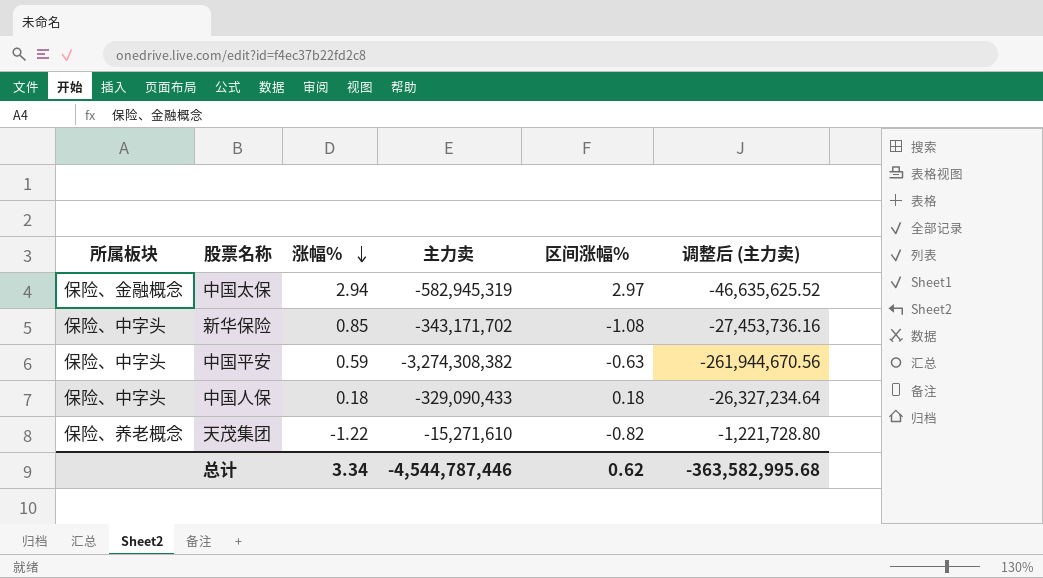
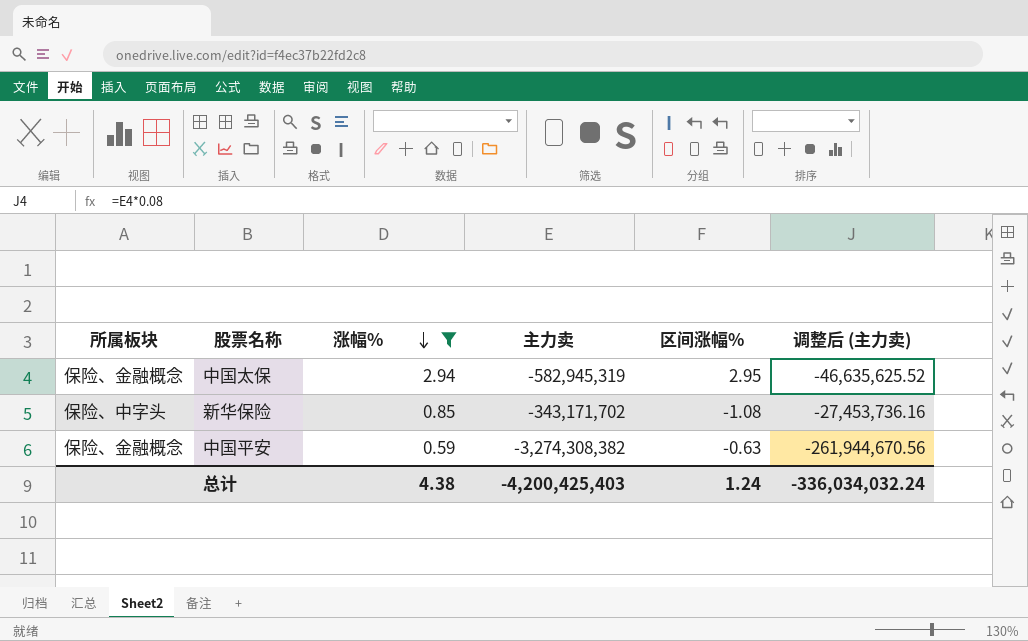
filter: none -> 涨幅% >= 0.59
中国太保 | 区间涨幅%: 2.97 -> 2.95
中国平安 | 所属板块: 保险、中字头 -> 保险、金融概念
总计 | 涨幅%: 3.34 -> 4.38
总计 | 主力卖: -4,544,787,446 -> -4,200,425,403
总计 | 区间涨幅%: 0.62 -> 1.24
总计 | 调整后 (主力卖): -363,582,995.68 -> -336,034,032.24

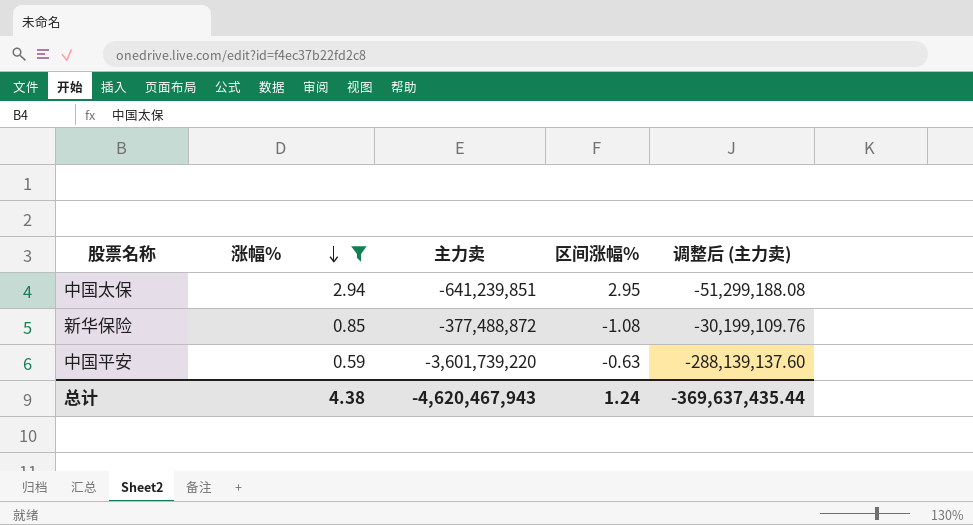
column 所属板块 | position: 1 -> none
中国太保 | 主力卖: -582,945,319 -> -641,239,851
中国太保 | 调整后 (主力卖): -46,635,625.52 -> -51,299,188.08
新华保险 | 主力卖: -343,171,702 -> -377,488,872
新华保险 | 调整后 (主力卖): -27,453,736.16 -> -30,199,109.76
中国平安 | 主力卖: -3,274,308,382 -> -3,601,739,220
中国平安 | 调整后 (主力卖): -261,944,670.56 -> -288,139,137.60
总计 | 主力卖: -4,200,425,403 -> -4,620,467,943
总计 | 调整后 (主力卖): -336,034,032.24 -> -369,637,435.44

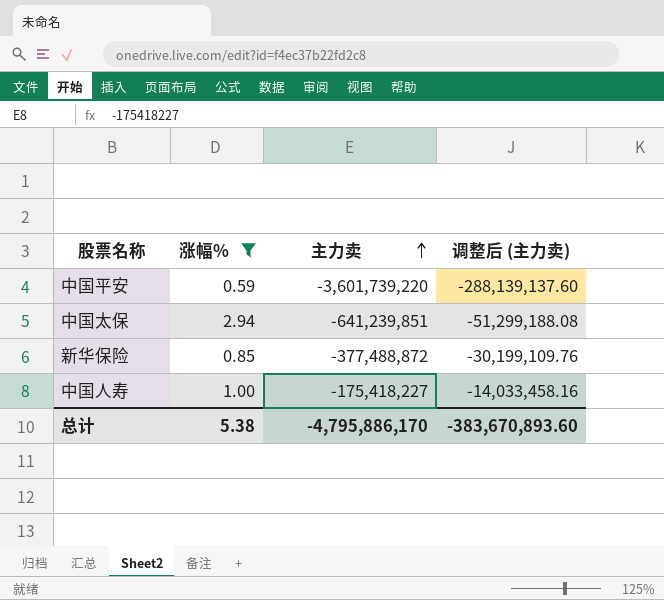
row order: 涨幅% descending -> 主力卖 ascending
column 区间涨幅% | position: 4 -> none
row 中国人寿: none -> 1.00 | -175,418,227 | -14,033,458.16
总计 | 涨幅%: 4.38 -> 5.38
总计 | 主力卖: -4,620,467,943 -> -4,795,886,170
总计 | 调整后 (主力卖): -369,637,435.44 -> -383,670,893.60

